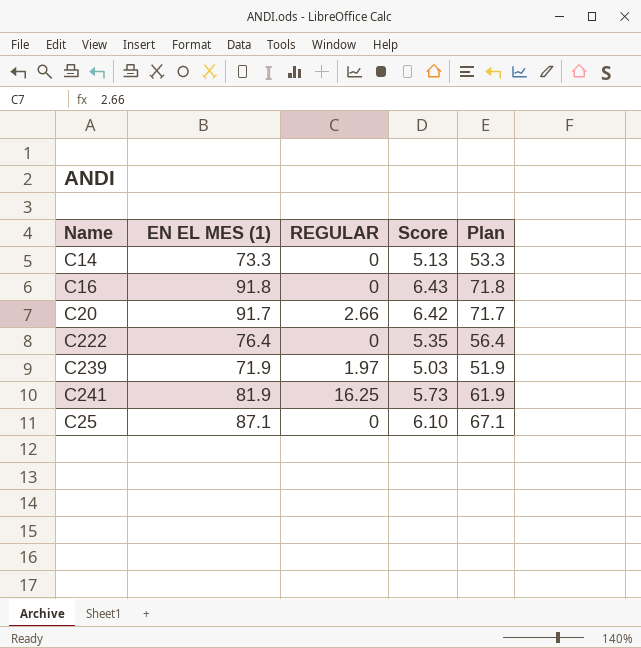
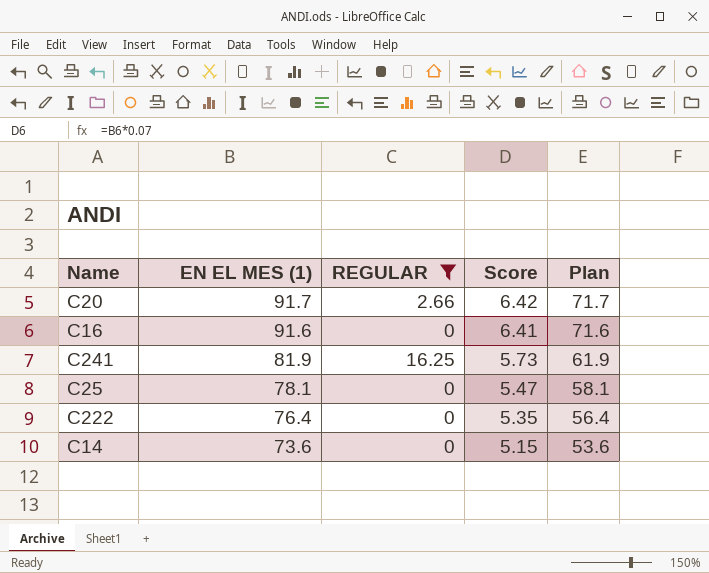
filter: none -> REGULAR != 1.97
row order: none -> EN EL MES (1) descending
C16 | EN EL MES (1): 91.8 -> 91.6
C16 | Score: 6.43 -> 6.41
C16 | Plan: 71.8 -> 71.6
C25 | EN EL MES (1): 87.1 -> 78.1
C25 | Score: 6.10 -> 5.47
C25 | Plan: 67.1 -> 58.1
C14 | EN EL MES (1): 73.3 -> 73.6
C14 | Score: 5.13 -> 5.15
C14 | Plan: 53.3 -> 53.6

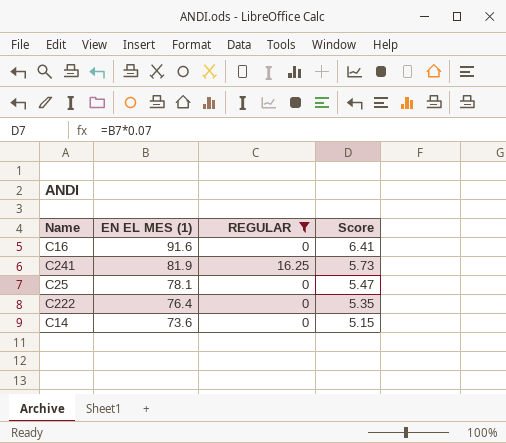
column Plan | formula: [EN EL MES (1)] - 20 -> none
row C20: 91.7 | 2.66 | 6.42 | 71.7 -> none

